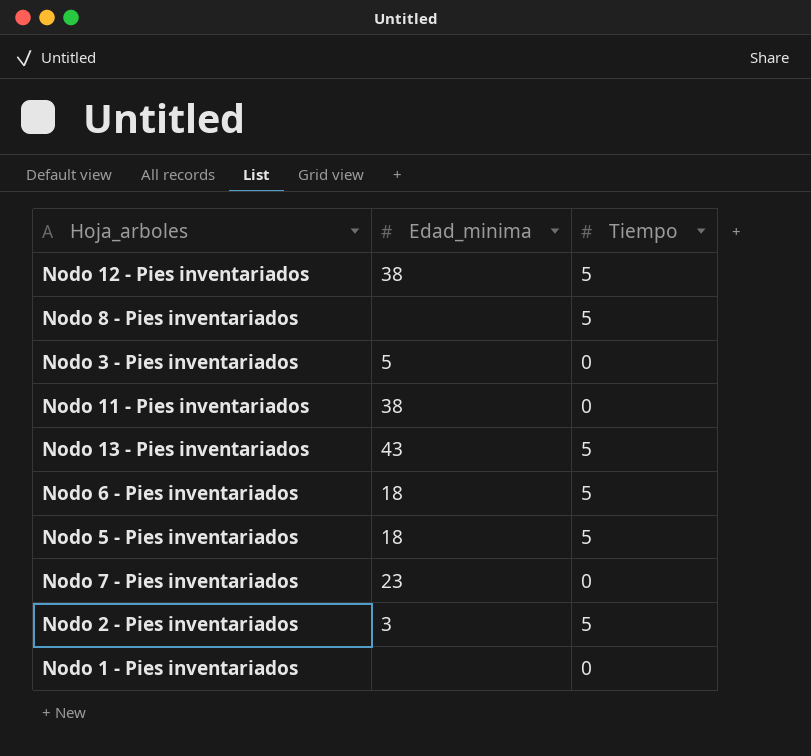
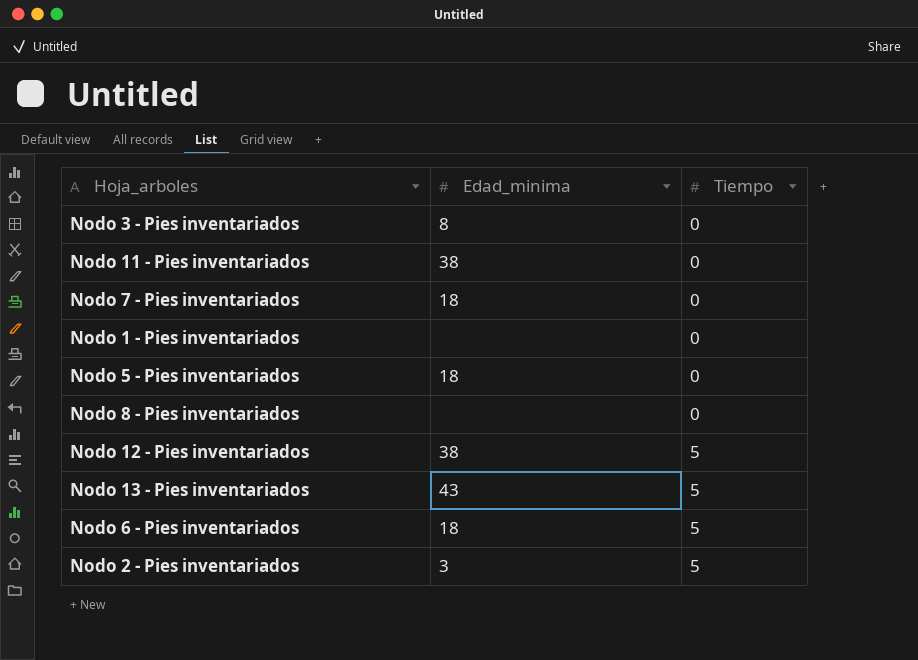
row order: none -> Tiempo ascending
Nodo 3 - Pies inventariados | Edad_minima: 5 -> 8
Nodo 7 - Pies inventariados | Edad_minima: 23 -> 18
Nodo 5 - Pies inventariados | Tiempo: 5 -> 0
Nodo 8 - Pies inventariados | Tiempo: 5 -> 0

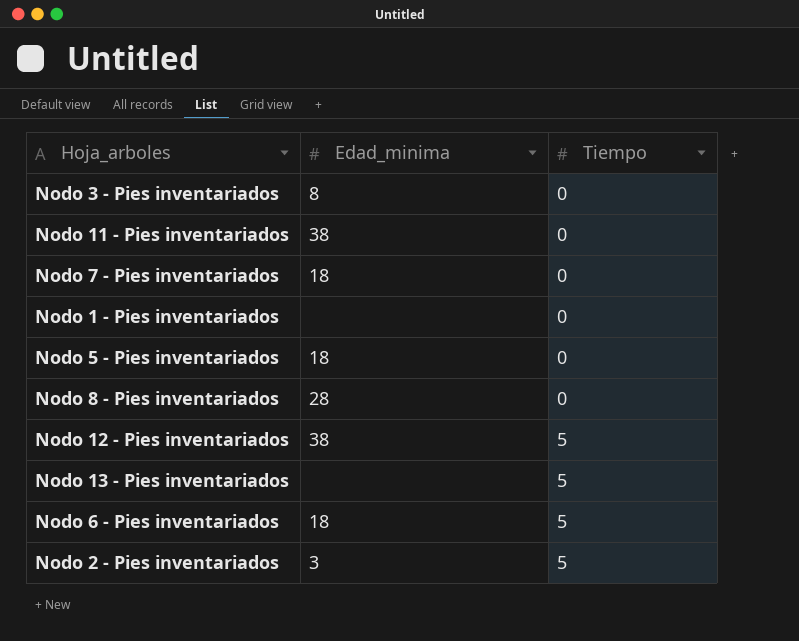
Nodo 8 - Pies inventariados | Edad_minima: none -> 28
Nodo 13 - Pies inventariados | Edad_minima: 43 -> none

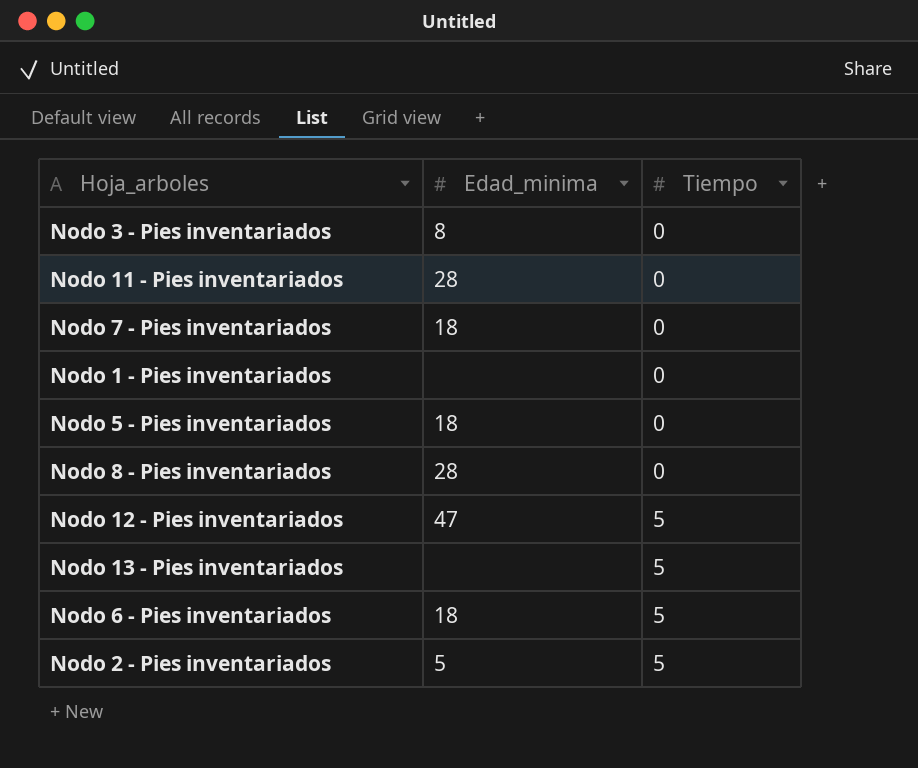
Nodo 11 - Pies inventariados | Edad_minima: 38 -> 28
Nodo 12 - Pies inventariados | Edad_minima: 38 -> 47
Nodo 2 - Pies inventariados | Edad_minima: 3 -> 5

